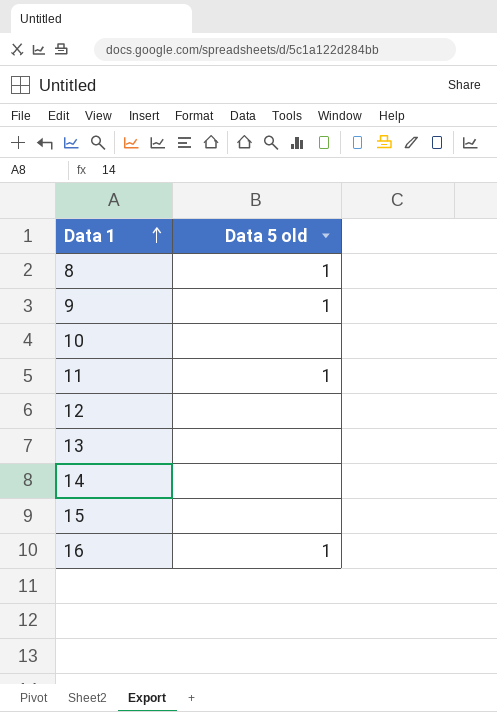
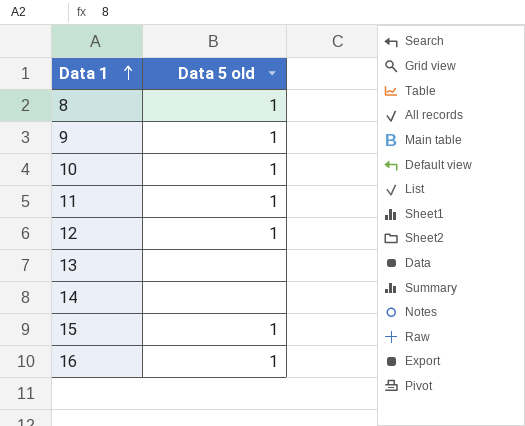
10 | Data 5 old: none -> 1
12 | Data 5 old: none -> 1
15 | Data 5 old: none -> 1

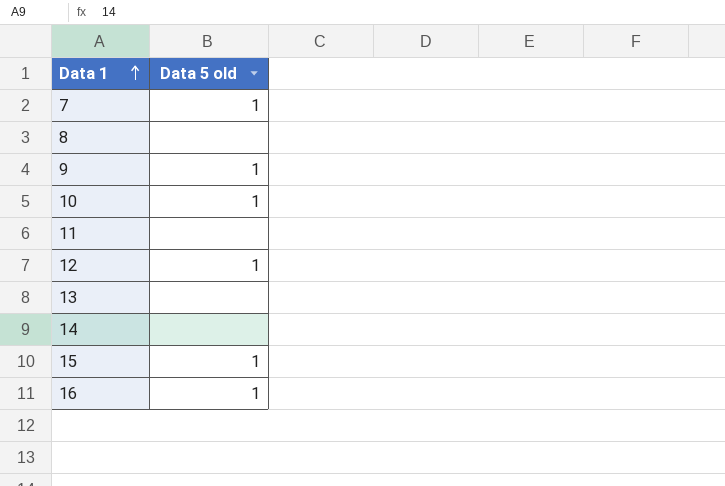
row 7: none -> 1
8 | Data 5 old: 1 -> none
11 | Data 5 old: 1 -> none

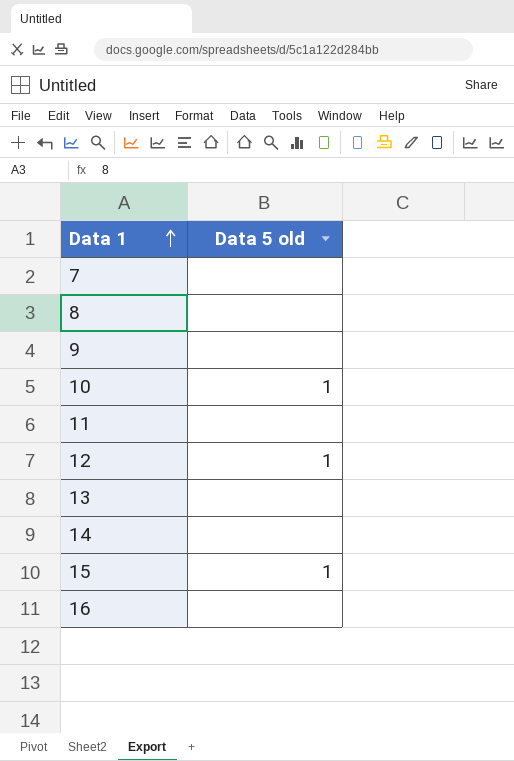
7 | Data 5 old: 1 -> none
9 | Data 5 old: 1 -> none
16 | Data 5 old: 1 -> none

